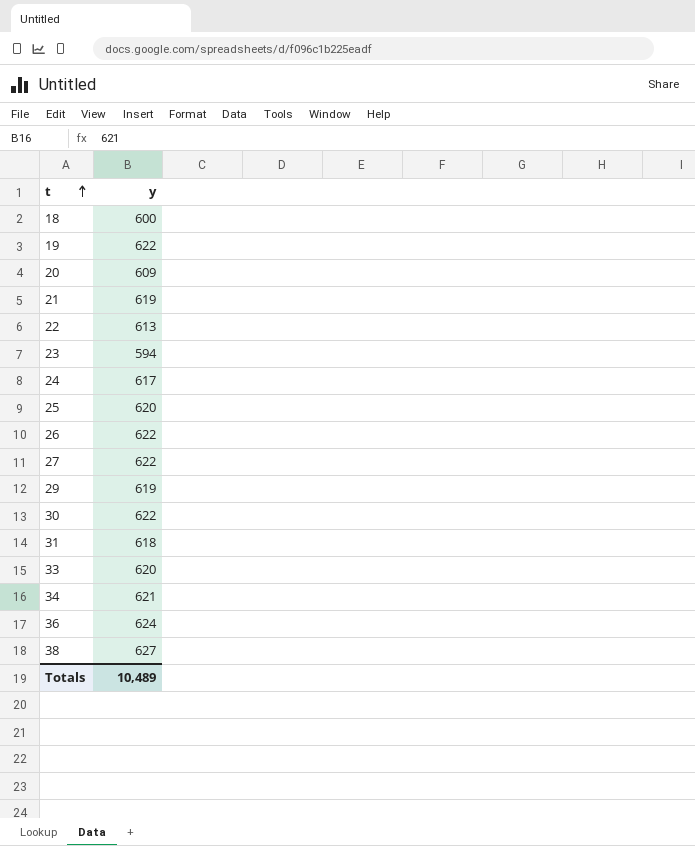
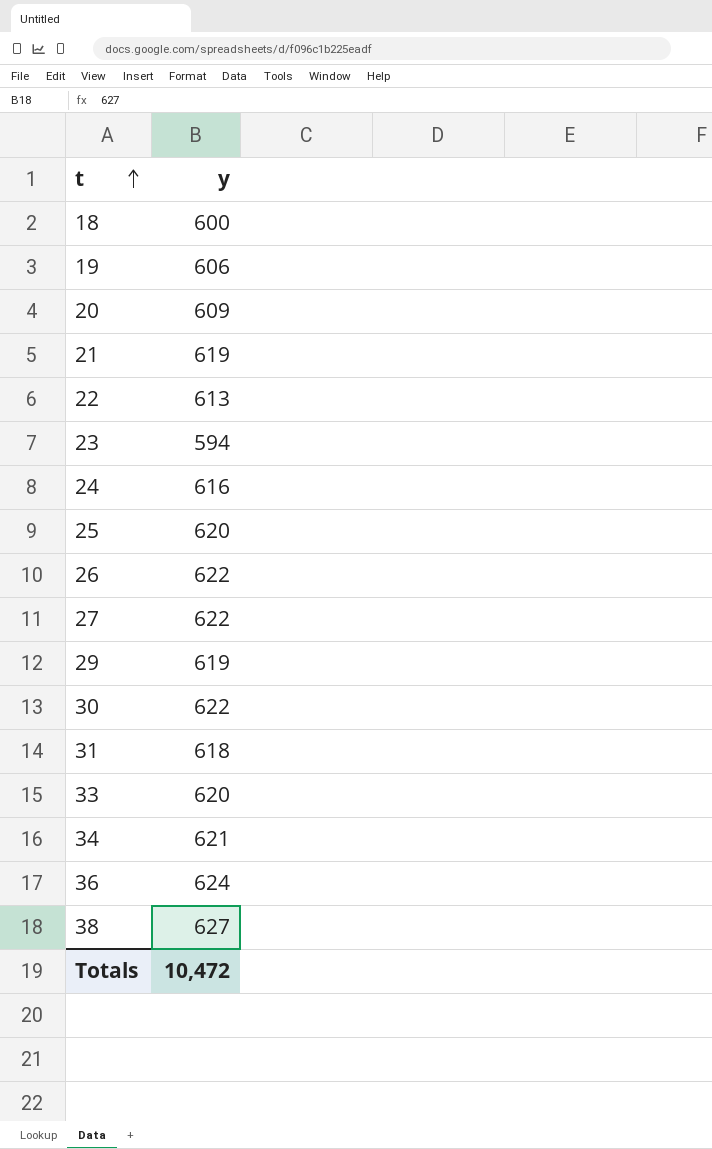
19 | y: 622 -> 606
24 | y: 617 -> 616
Totals | y: 10,489 -> 10,472

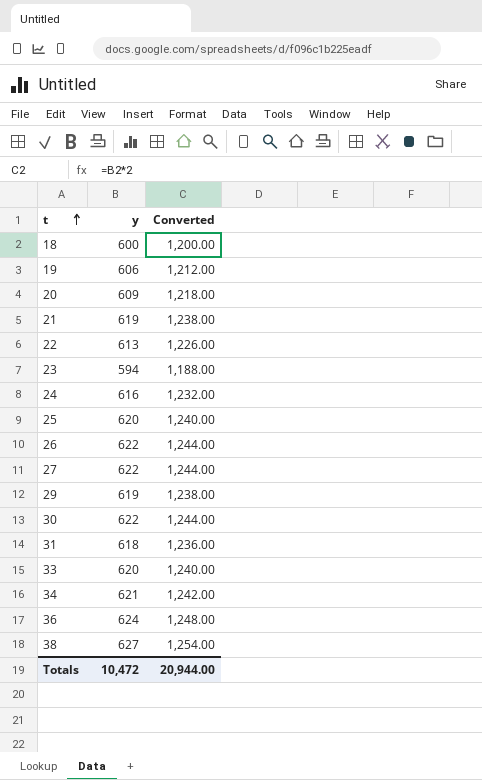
column Converted | formula: none -> [y] * 2

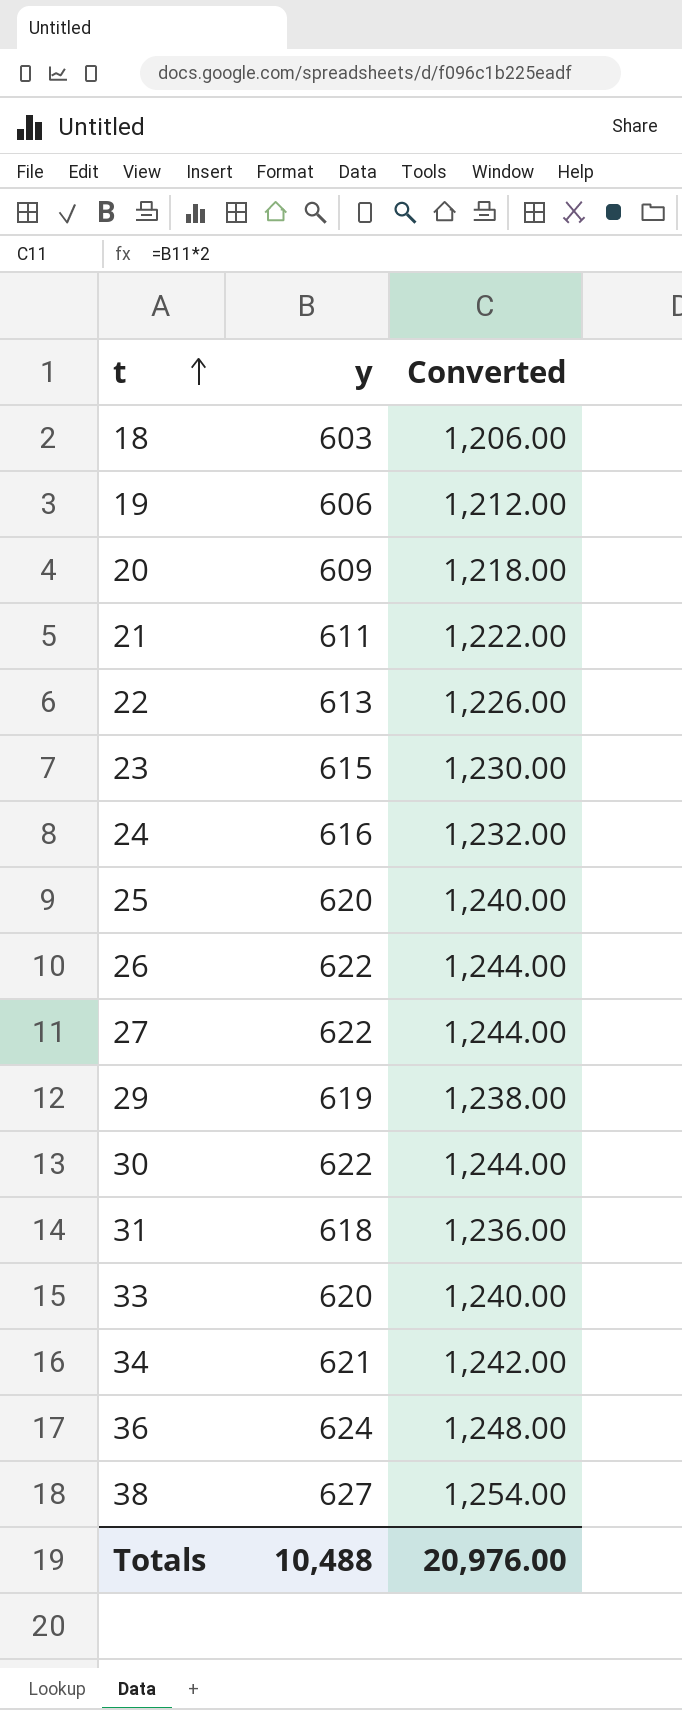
18 | y: 600 -> 603
18 | Converted: 1,200.00 -> 1,206.00
21 | y: 619 -> 611
21 | Converted: 1,238.00 -> 1,222.00
23 | y: 594 -> 615
23 | Converted: 1,188.00 -> 1,230.00
Totals | y: 10,472 -> 10,488
Totals | Converted: 20,944.00 -> 20,976.00

